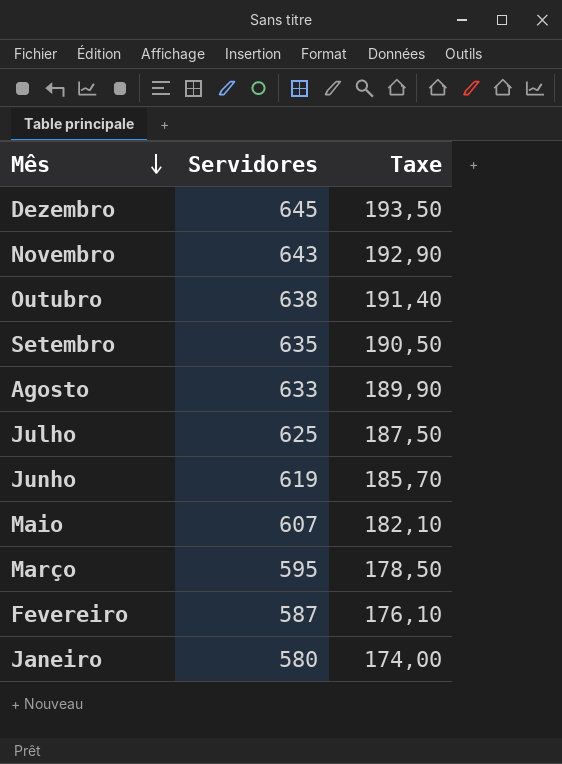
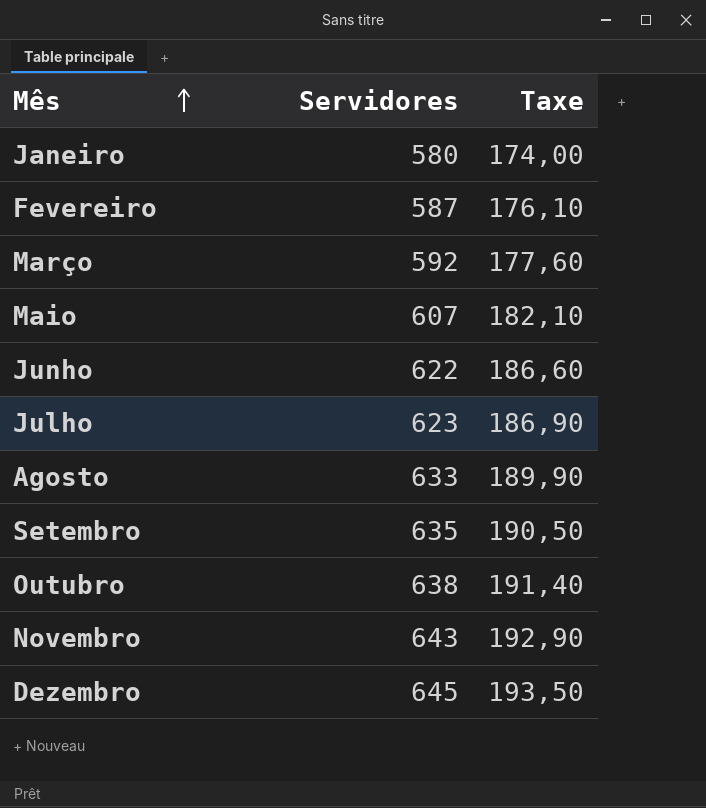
row order: Mês descending -> Mês ascending
Março | Servidores: 595 -> 592
Março | Taxe: 178,50 -> 177,60
Junho | Servidores: 619 -> 622
Junho | Taxe: 185,70 -> 186,60
Julho | Servidores: 625 -> 623
Julho | Taxe: 187,50 -> 186,90

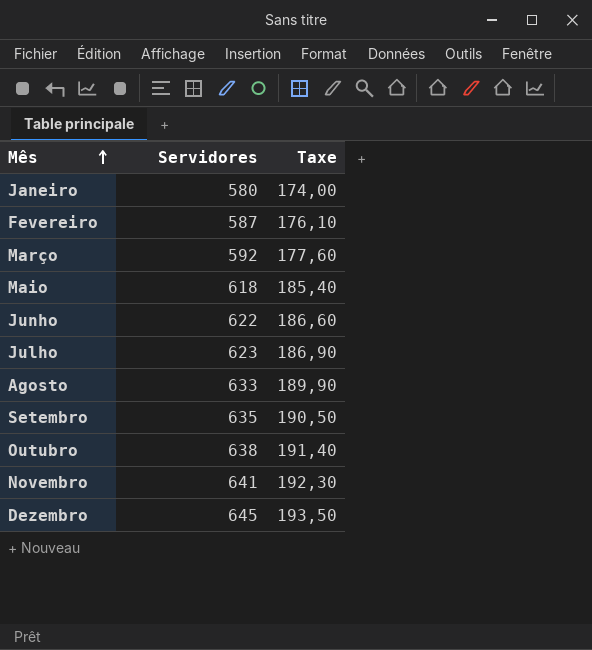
Maio | Servidores: 607 -> 618
Maio | Taxe: 182,10 -> 185,40
Novembro | Servidores: 643 -> 641
Novembro | Taxe: 192,90 -> 192,30

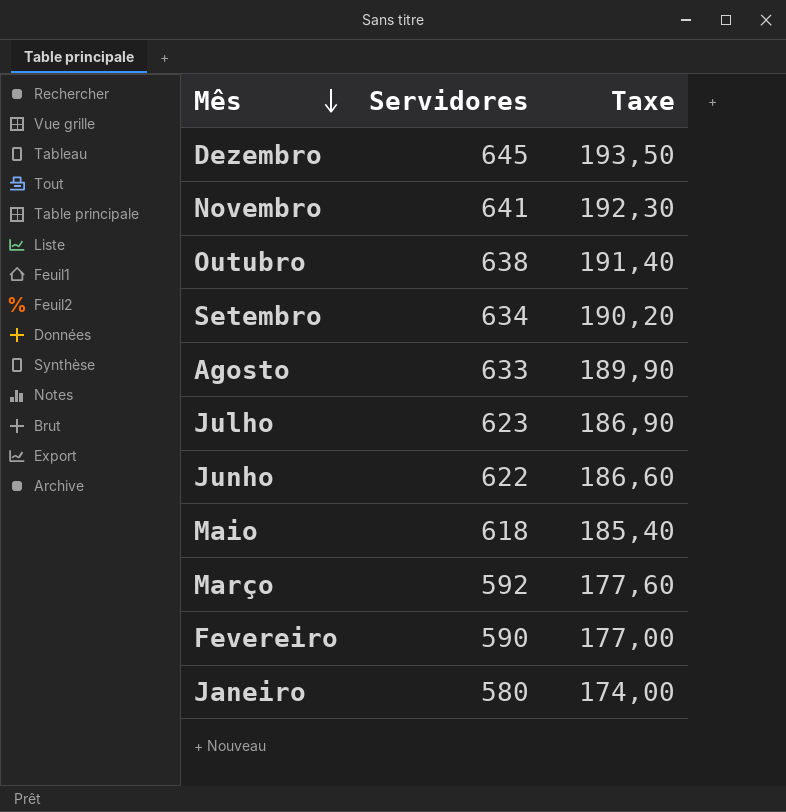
row order: Mês ascending -> Mês descending
Setembro | Servidores: 635 -> 634
Setembro | Taxe: 190,50 -> 190,20
Fevereiro | Servidores: 587 -> 590
Fevereiro | Taxe: 176,10 -> 177,00

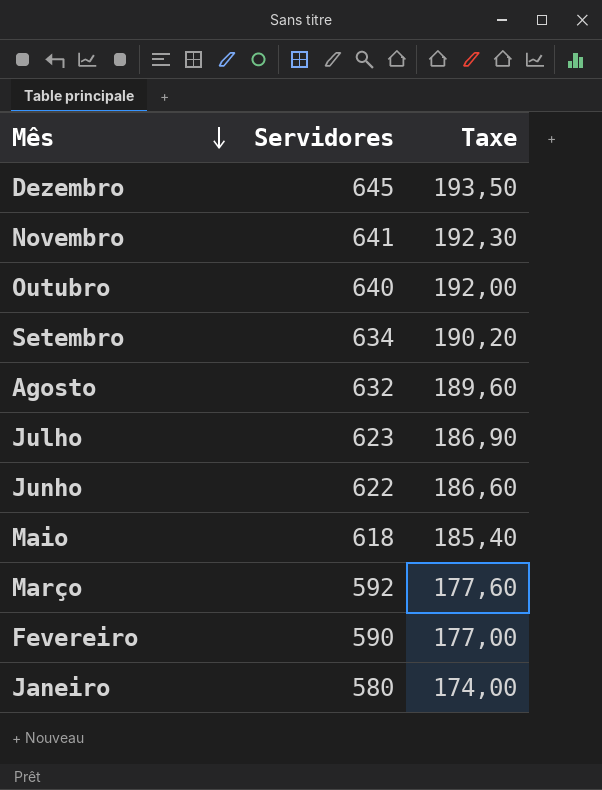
Outubro | Servidores: 638 -> 640
Outubro | Taxe: 191,40 -> 192,00
Agosto | Servidores: 633 -> 632
Agosto | Taxe: 189,90 -> 189,60

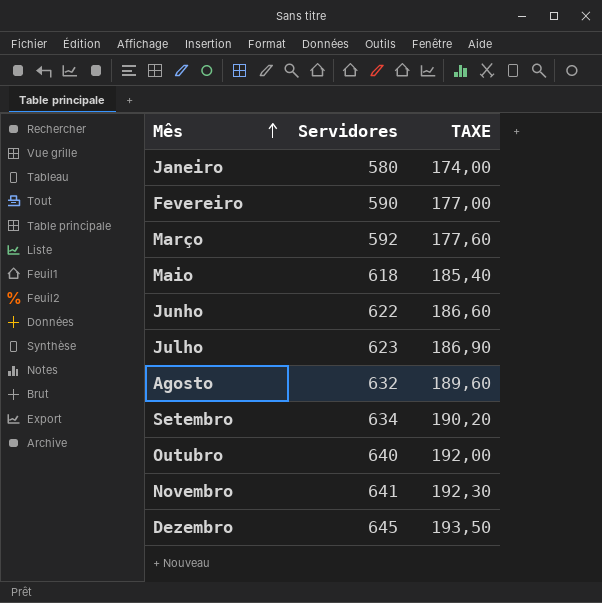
row order: Mês descending -> Mês ascending
column name: Taxe -> TAXE

